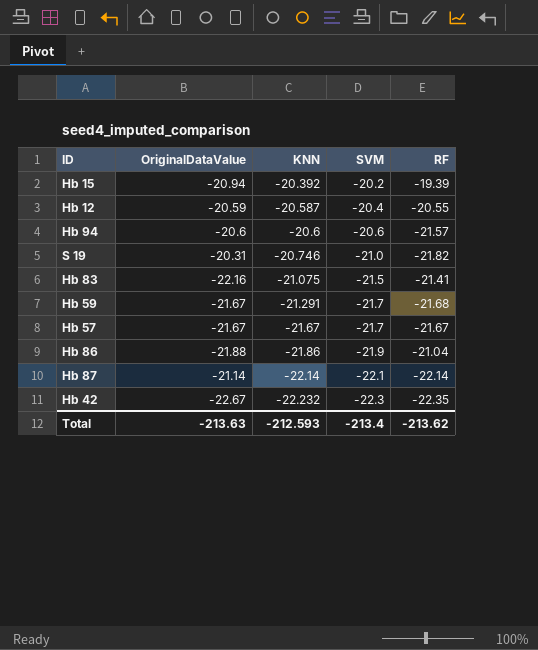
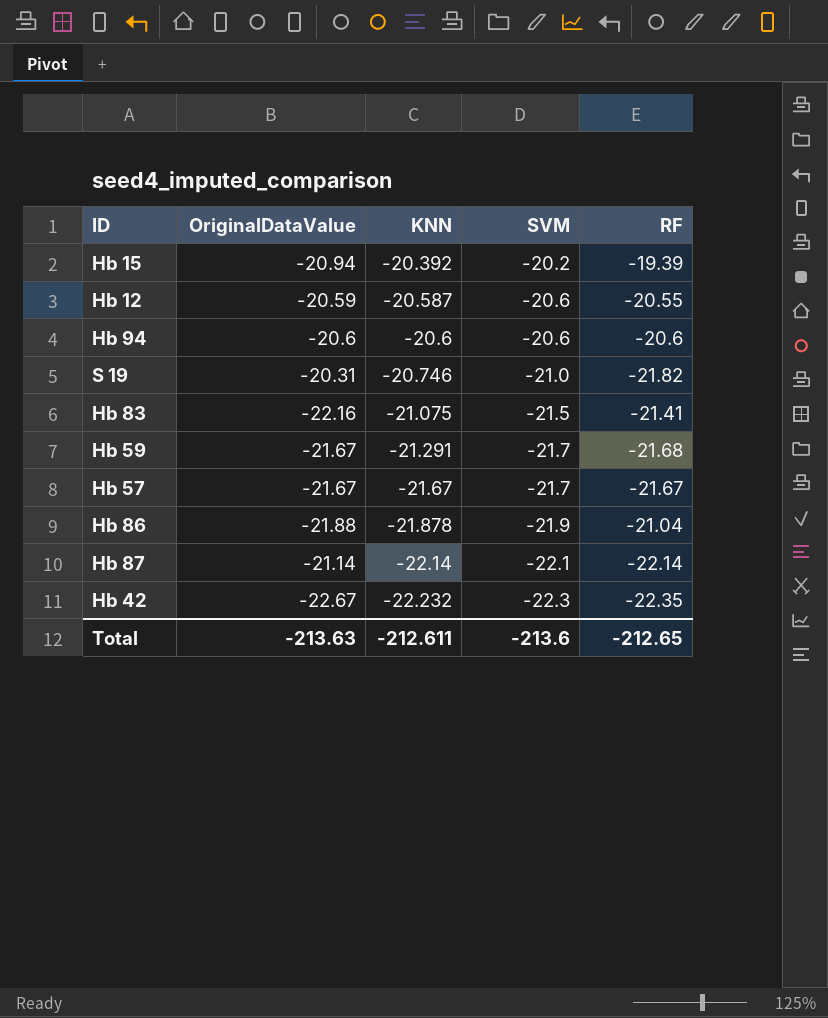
Hb 12 | SVM: -20.4 -> -20.6
Hb 94 | RF: -21.57 -> -20.6
Hb 86 | KNN: -21.86 -> -21.878
Total | KNN: -212.593 -> -212.611
Total | SVM: -213.4 -> -213.6
Total | RF: -213.62 -> -212.65

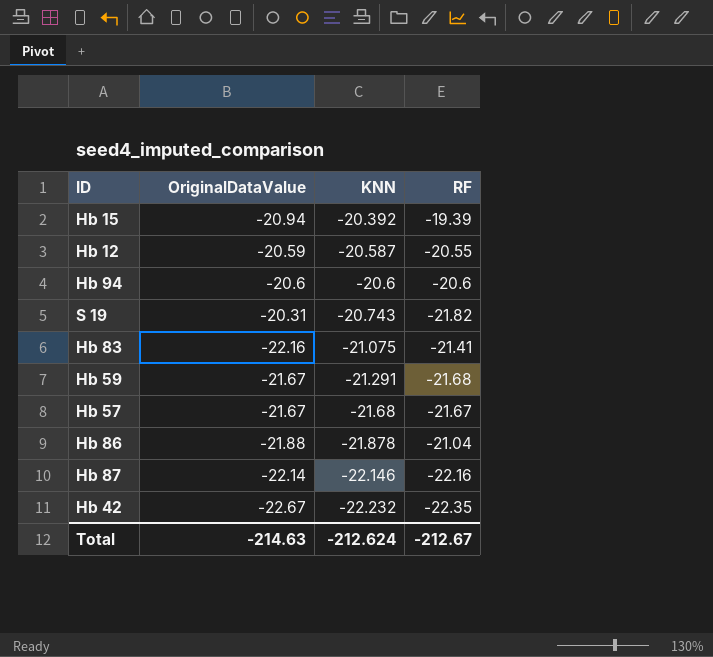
column SVM | position: 4 -> none
S 19 | KNN: -20.746 -> -20.743
Hb 57 | KNN: -21.67 -> -21.68
Hb 87 | OriginalDataValue: -21.14 -> -22.14
Hb 87 | KNN: -22.14 -> -22.146
Hb 87 | RF: -22.14 -> -22.16
Total | OriginalDataValue: -213.63 -> -214.63
Total | KNN: -212.611 -> -212.624
Total | RF: -212.65 -> -212.67

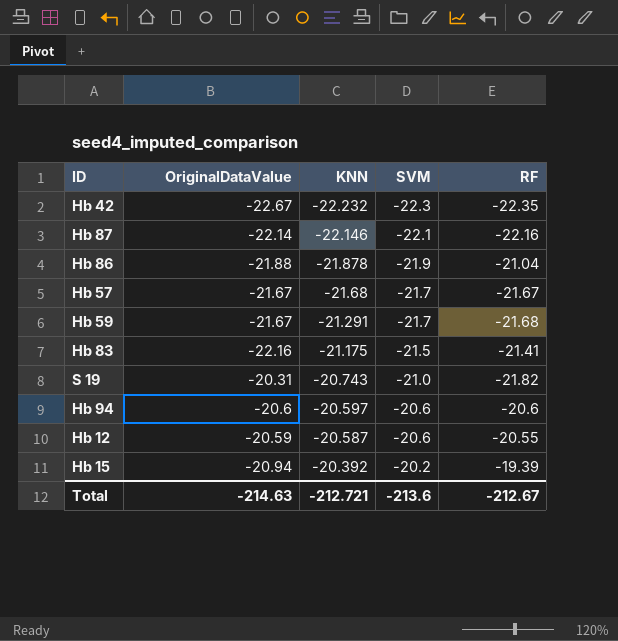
row order: KNN descending -> KNN ascending
column SVM | position: none -> 4
Hb 83 | KNN: -21.075 -> -21.175
Hb 94 | KNN: -20.6 -> -20.597
Total | KNN: -212.624 -> -212.721

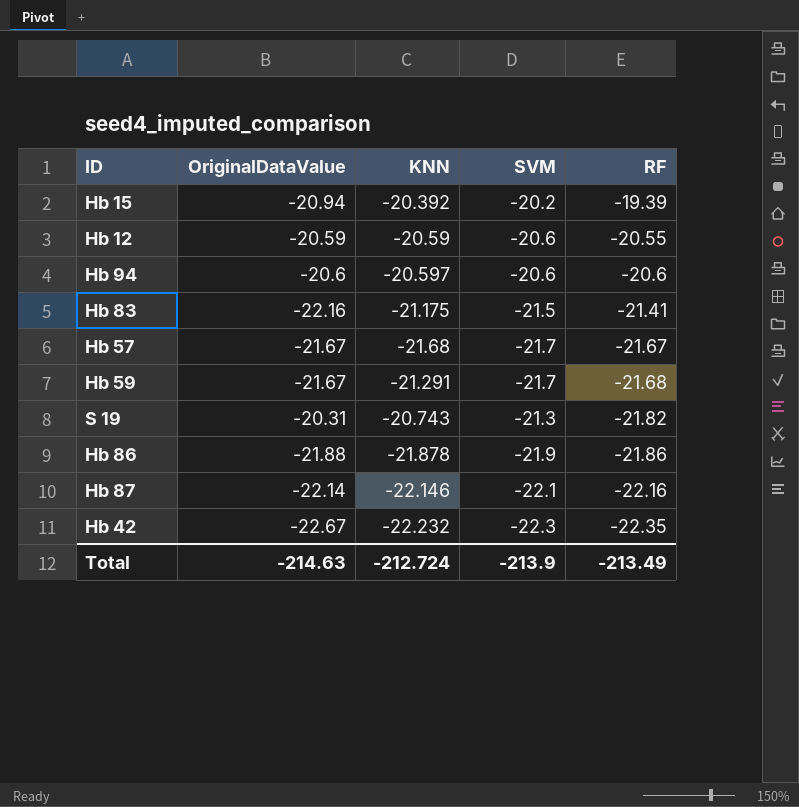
row order: KNN ascending -> RF descending
Hb 12 | KNN: -20.587 -> -20.59
S 19 | SVM: -21.0 -> -21.3
Hb 86 | RF: -21.04 -> -21.86
Total | KNN: -212.721 -> -212.724
Total | SVM: -213.6 -> -213.9
Total | RF: -212.67 -> -213.49

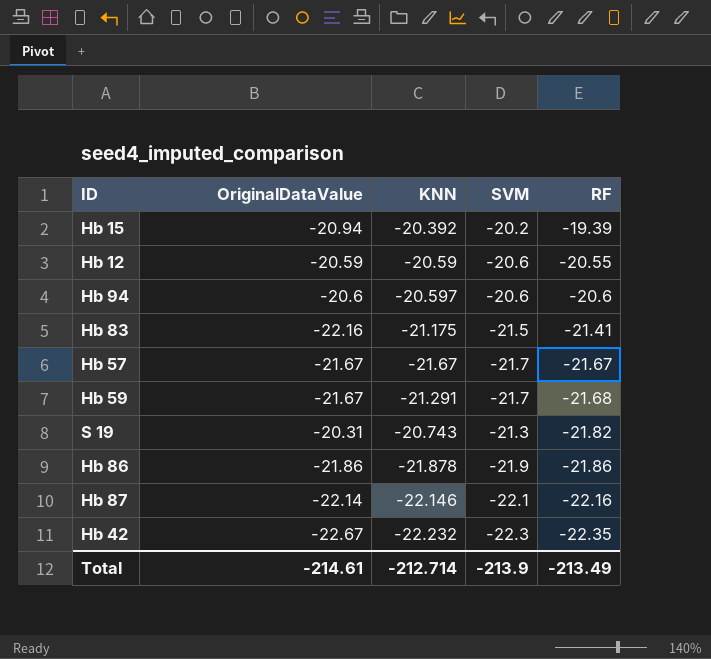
Hb 57 | KNN: -21.68 -> -21.67
Hb 86 | OriginalDataValue: -21.88 -> -21.86
Total | OriginalDataValue: -214.63 -> -214.61
Total | KNN: -212.724 -> -212.714

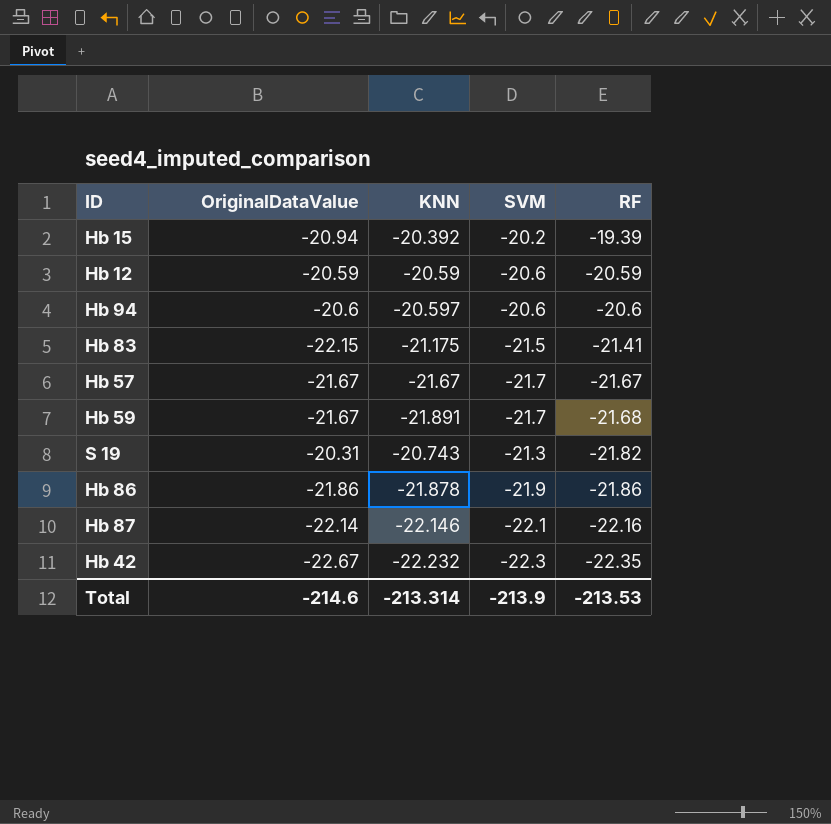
Hb 12 | RF: -20.55 -> -20.59
Hb 83 | OriginalDataValue: -22.16 -> -22.15
Hb 59 | KNN: -21.291 -> -21.891
Total | OriginalDataValue: -214.61 -> -214.6
Total | KNN: -212.714 -> -213.314
Total | RF: -213.49 -> -213.53

